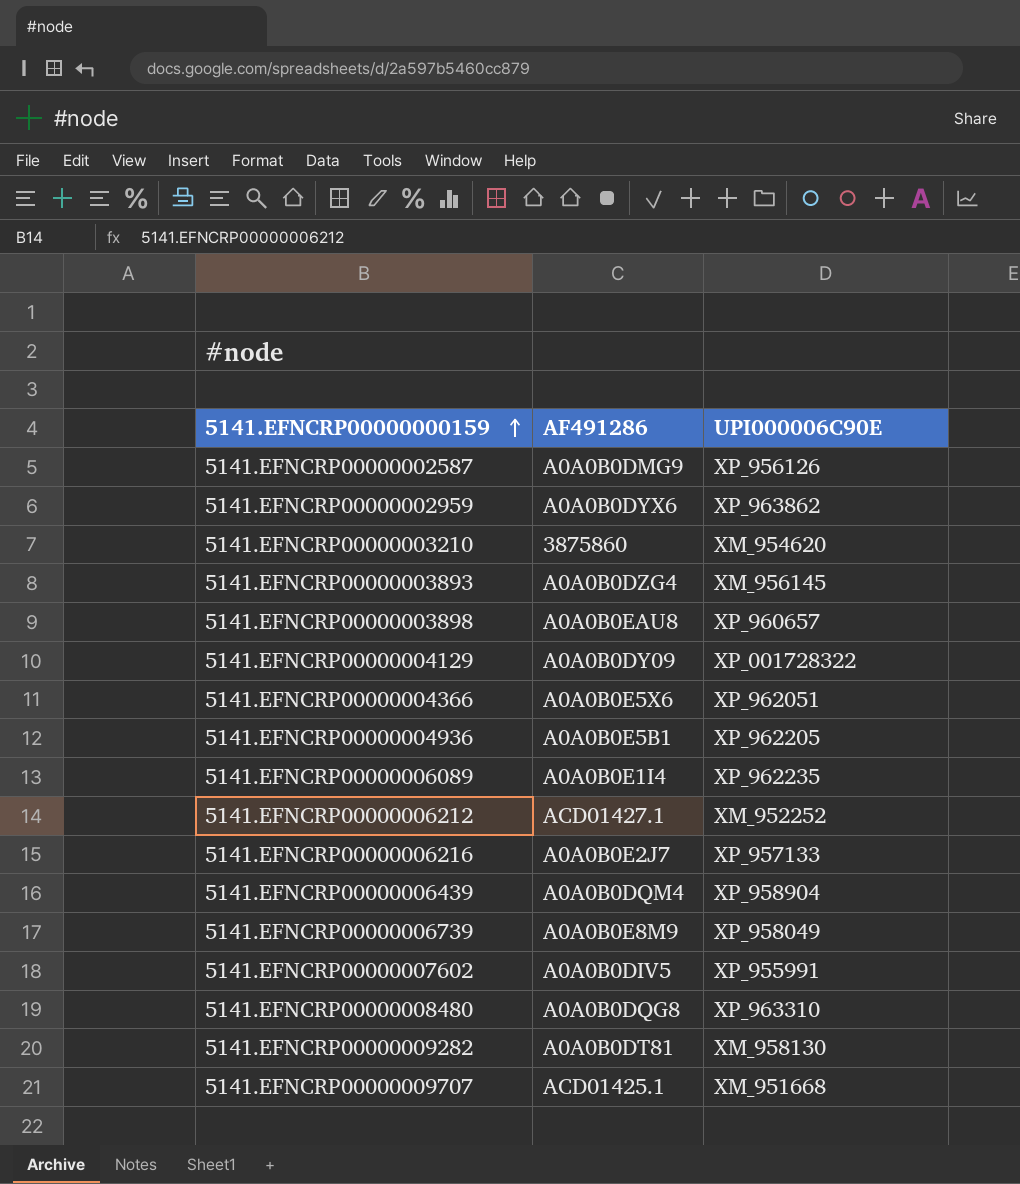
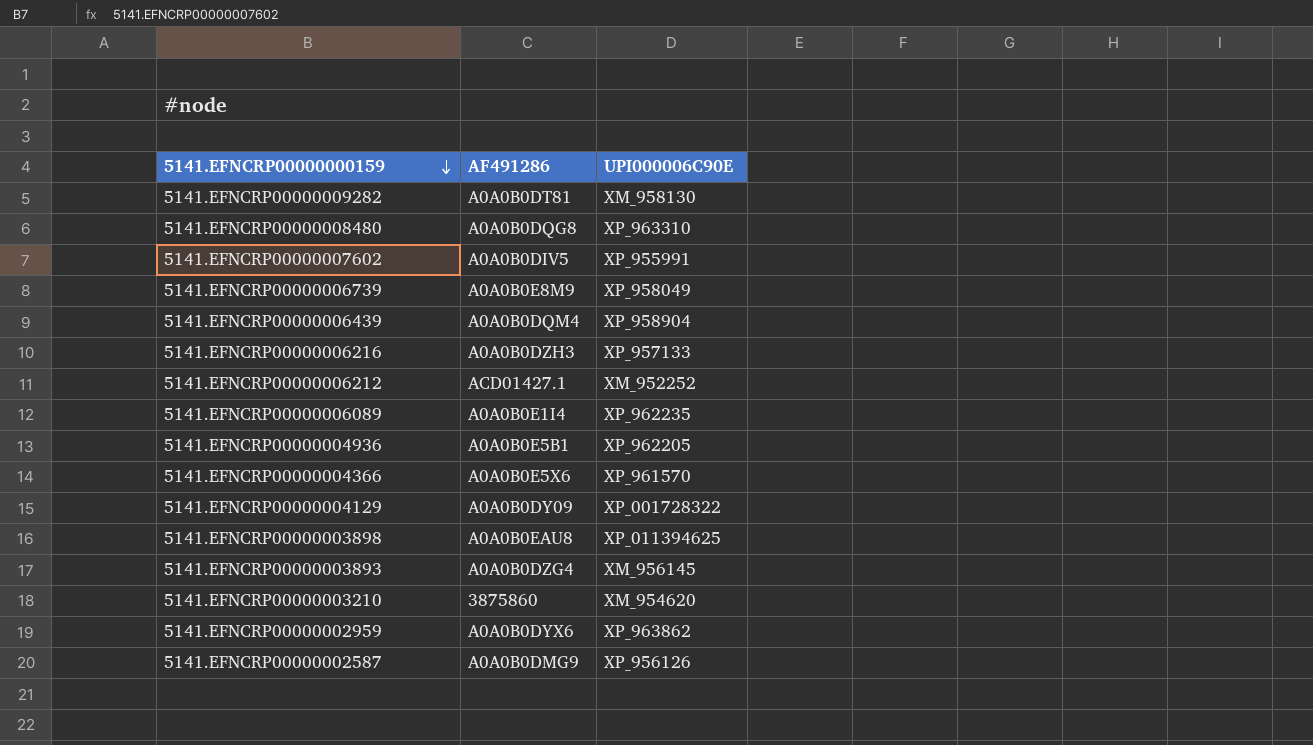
row order: 5141.EFNCRP00000000159 ascending -> 5141.EFNCRP00000000159 descending
row 5141.EFNCRP00000009707: ACD01425.1 | XM_951668 -> none
5141.EFNCRP00000006216 | AF491286: A0A0B0E2J7 -> A0A0B0DZH3
5141.EFNCRP00000004366 | UPI000006C90E: XP_962051 -> XP_961570
5141.EFNCRP00000003898 | UPI000006C90E: XP_960657 -> XP_011394625

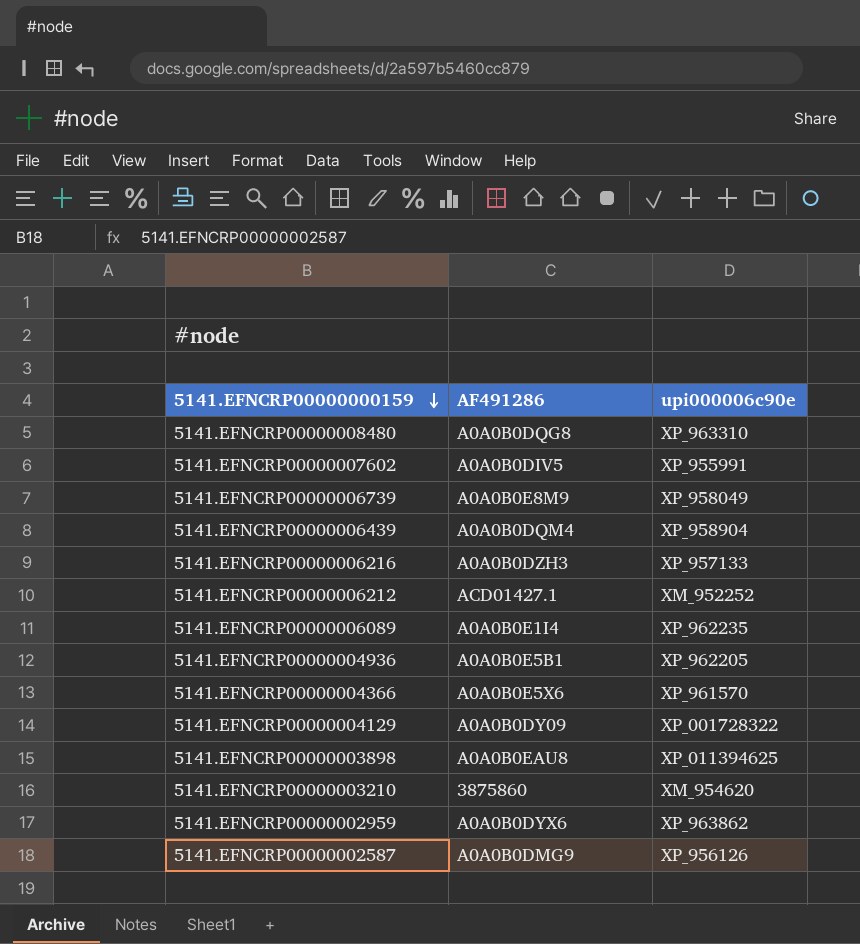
column name: UPI000006C90E -> upi000006c90e
row 5141.EFNCRP00000009282: A0A0B0DT81 | XM_958130 -> none
row 5141.EFNCRP00000003893: A0A0B0DZG4 | XM_956145 -> none

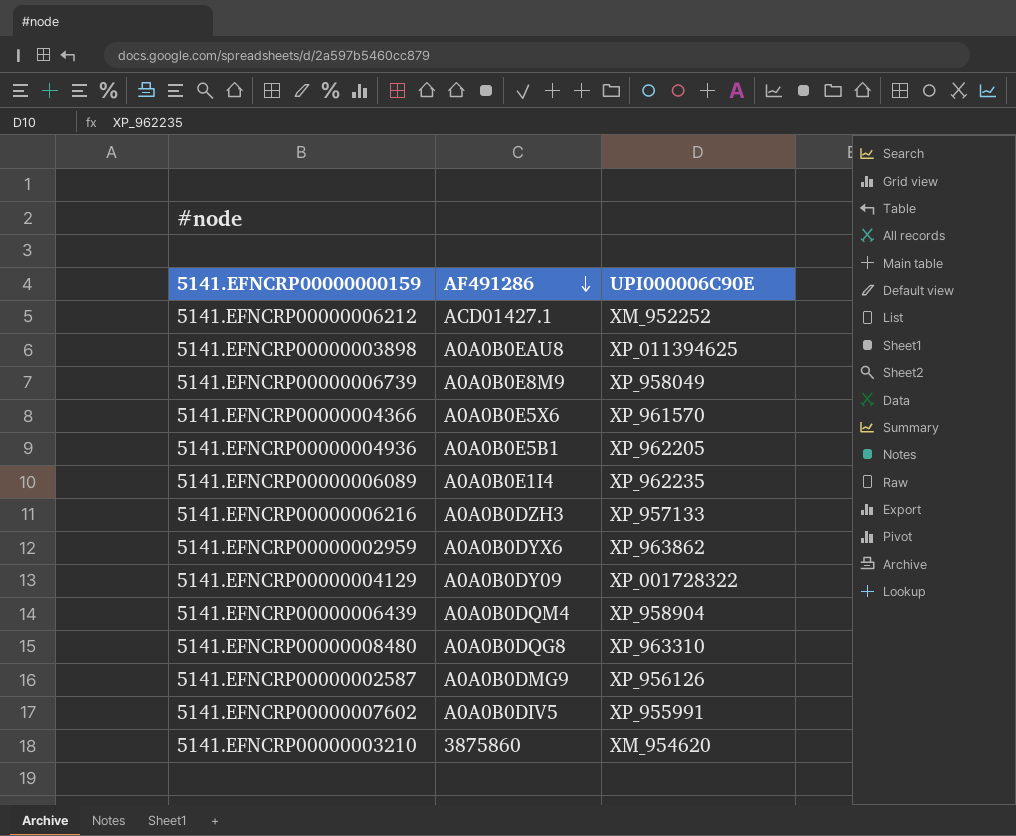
row order: 5141.EFNCRP00000000159 descending -> AF491286 descending
column name: upi000006c90e -> UPI000006C90E

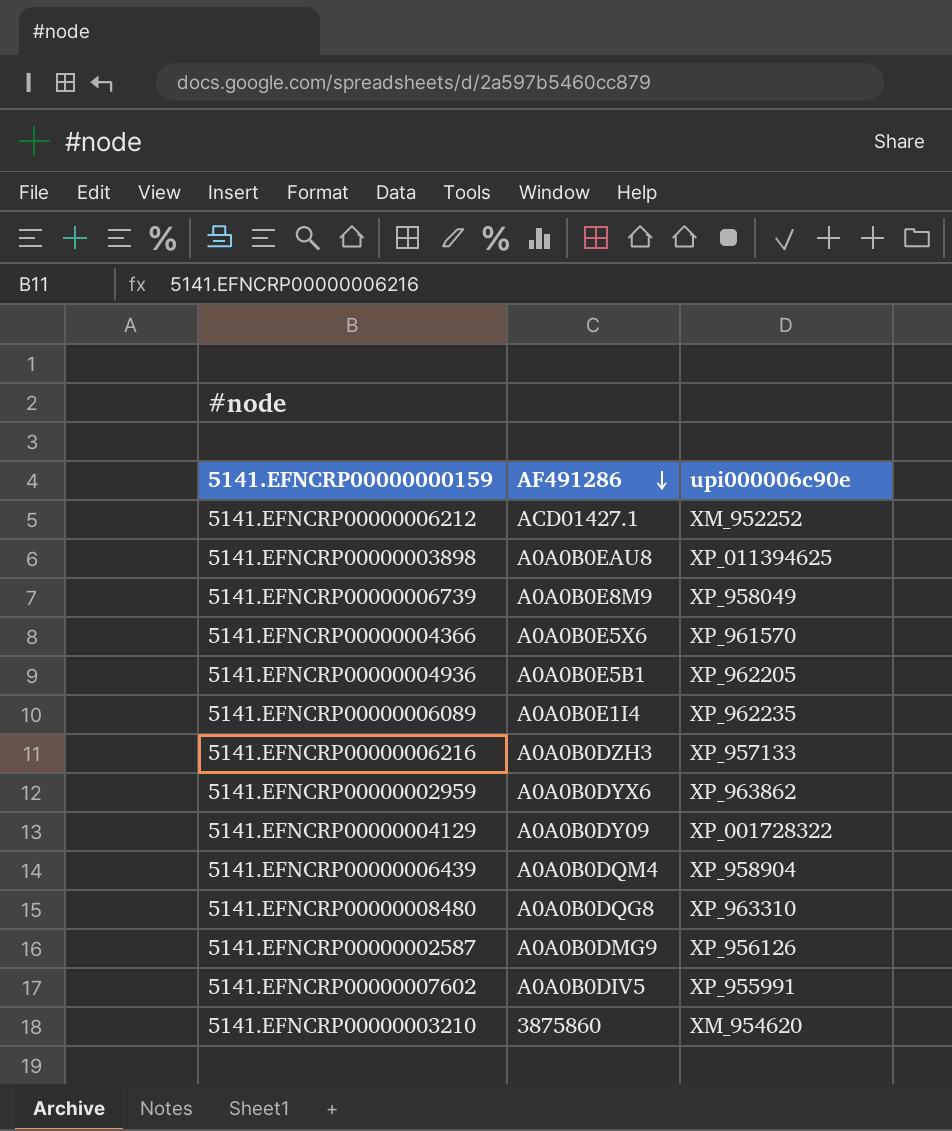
column name: UPI000006C90E -> upi000006c90e

